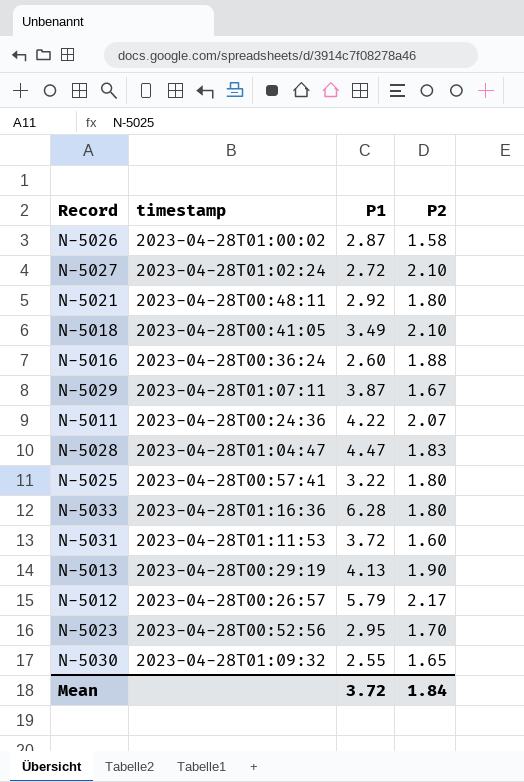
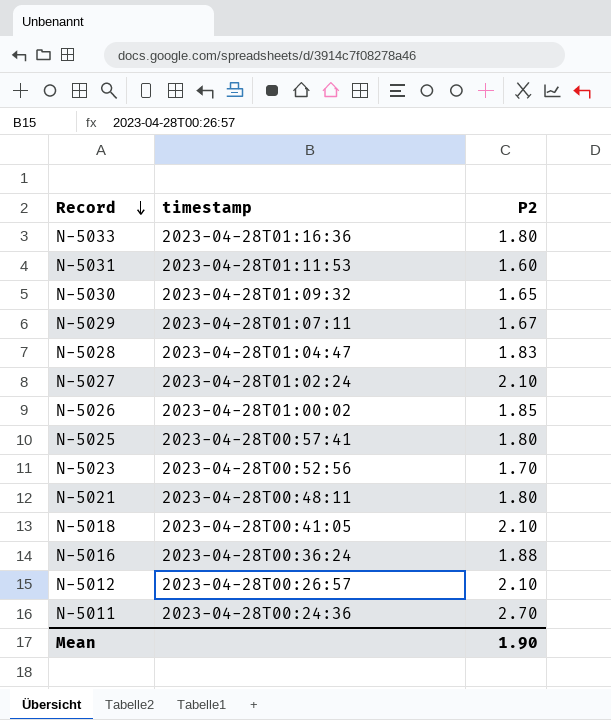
row order: none -> Record descending
column P1 | position: 3 -> none
row N-5013: 2023-04-28T00:29:19 | 4.13 | 1.90 -> none
N-5026 | P2: 1.58 -> 1.85
N-5012 | P2: 2.17 -> 2.10
N-5011 | P2: 2.07 -> 2.70
Mean | P2: 1.84 -> 1.90

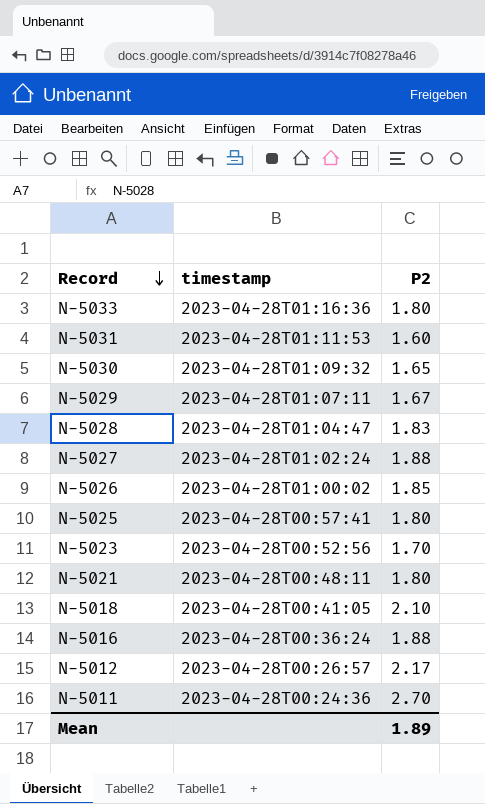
N-5027 | P2: 2.10 -> 1.88
N-5012 | P2: 2.10 -> 2.17
Mean | P2: 1.90 -> 1.89

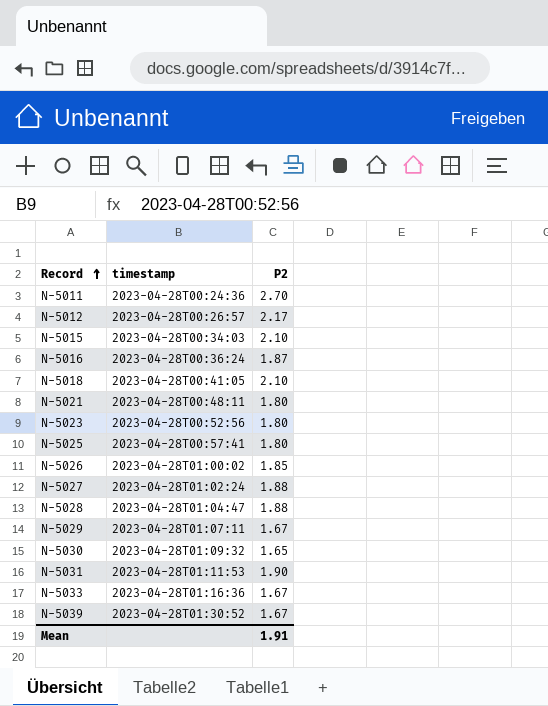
row order: Record descending -> Record ascending
row N-5015: none -> 2023-04-28T00:34:03 | 2.10
N-5016 | P2: 1.88 -> 1.87
N-5023 | P2: 1.70 -> 1.80
N-5028 | P2: 1.83 -> 1.88
N-5031 | P2: 1.60 -> 1.90
N-5033 | P2: 1.80 -> 1.67
row N-5039: none -> 2023-04-28T01:30:52 | 1.67
Mean | P2: 1.89 -> 1.91

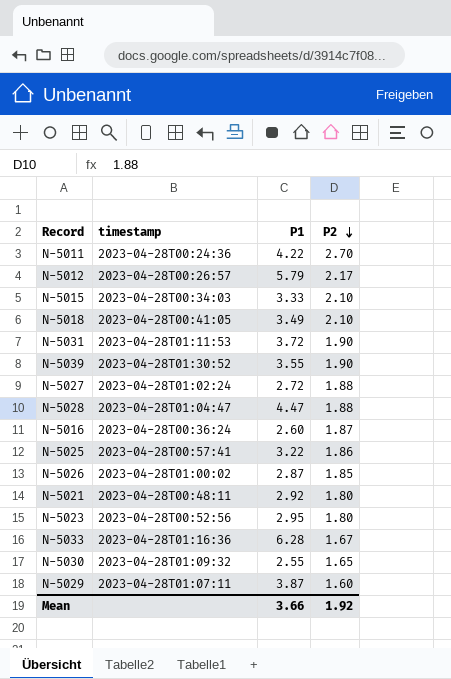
row order: Record ascending -> P2 descending
column P1 | position: none -> 3
N-5039 | P2: 1.67 -> 1.90
N-5025 | P2: 1.80 -> 1.86
N-5029 | P2: 1.67 -> 1.60
Mean | P2: 1.91 -> 1.92

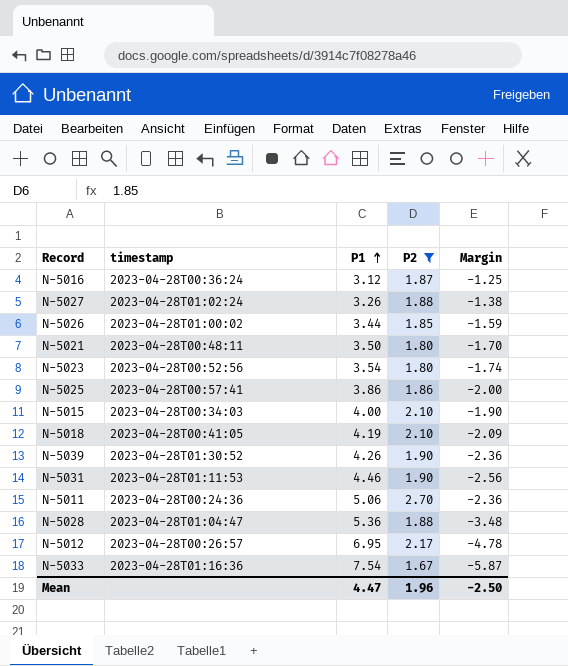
filter: none -> P2 >= 1.67
row order: P2 descending -> P1 ascending
column Margin | formula: none -> [P2] - [P1]
N-5016 | P1: 2.60 -> 3.12
N-5027 | P1: 2.72 -> 3.26
N-5026 | P1: 2.87 -> 3.44
N-5021 | P1: 2.92 -> 3.50
N-5023 | P1: 2.95 -> 3.54
N-5025 | P1: 3.22 -> 3.86
N-5015 | P1: 3.33 -> 4.00
N-5018 | P1: 3.49 -> 4.19
N-5039 | P1: 3.55 -> 4.26
N-5031 | P1: 3.72 -> 4.46
N-5011 | P1: 4.22 -> 5.06
N-5028 | P1: 4.47 -> 5.36
N-5012 | P1: 5.79 -> 6.95
N-5033 | P1: 6.28 -> 7.54
Mean | P1: 3.66 -> 4.47
Mean | P2: 1.92 -> 1.96

